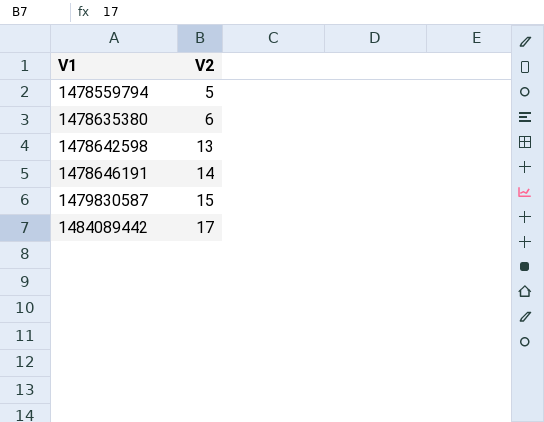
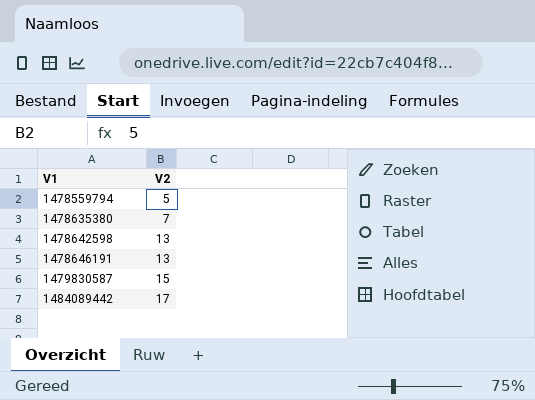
1478635380 | V2: 6 -> 7
1478646191 | V2: 14 -> 13

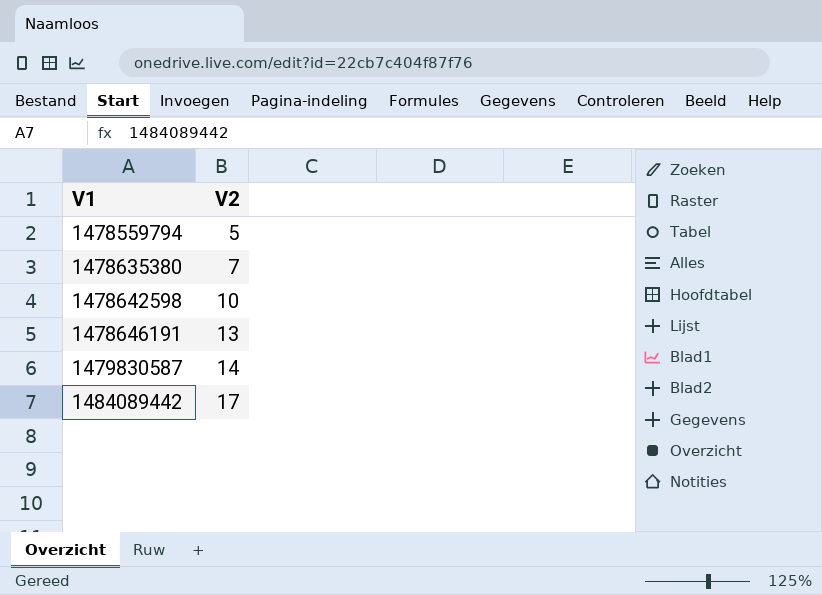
1478642598 | V2: 13 -> 10
1479830587 | V2: 15 -> 14

